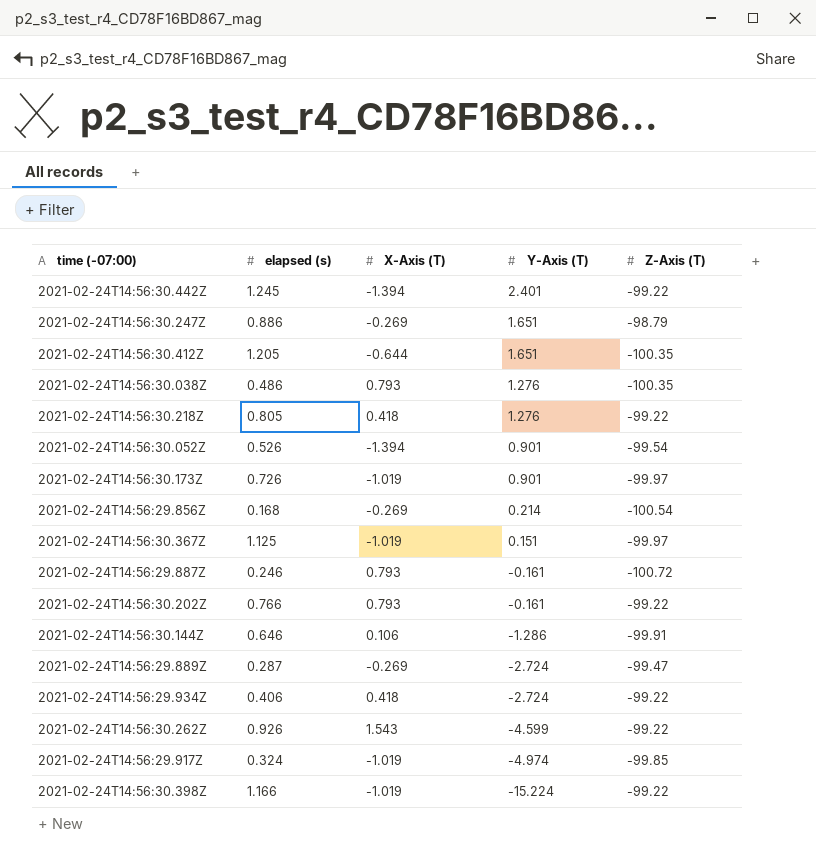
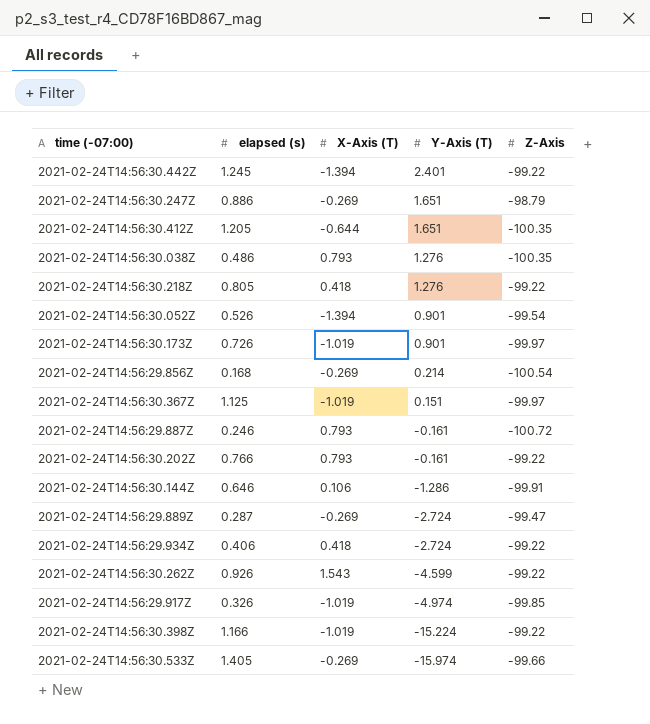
column name: Z-Axis (T) -> Z-Axis
2021-02-24T14:56:29.917Z | elapsed (s): 0.324 -> 0.326
row 2021-02-24T14:56:30.533Z: none -> 1.405 | -0.269 | -15.974 | -99.66

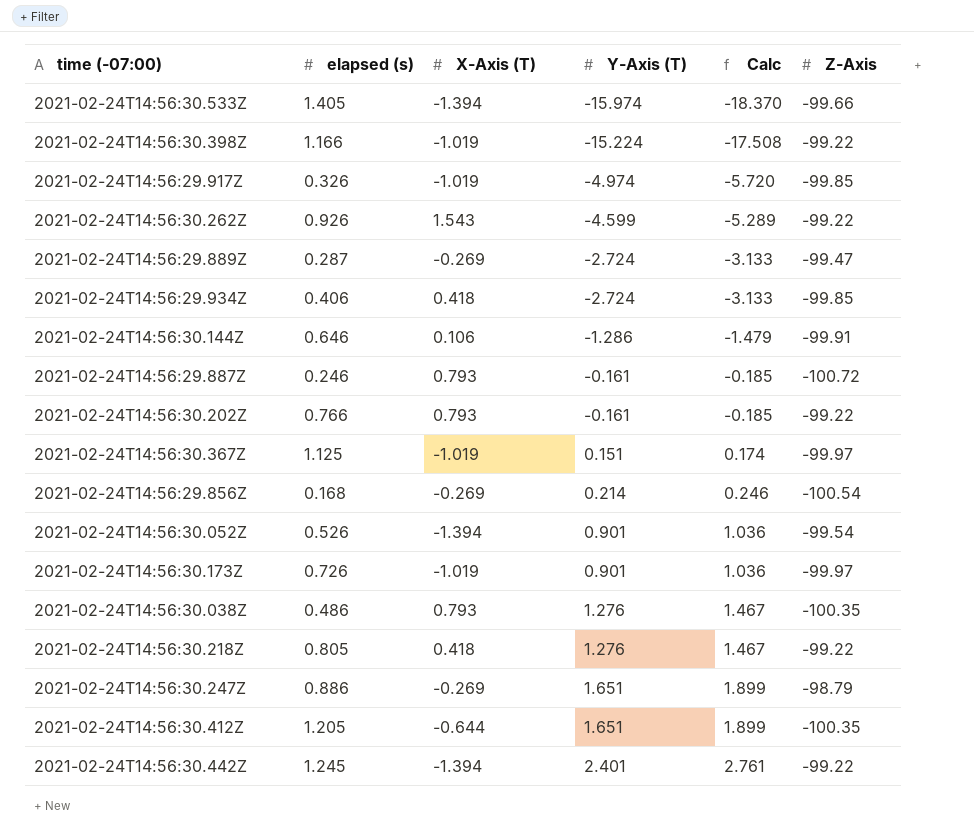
row order: Y-Axis (T) descending -> Y-Axis (T) ascending
column Calc | formula: none -> [Y-Axis (T)] * 1.15
2021-02-24T14:56:30.533Z | X-Axis (T): -0.269 -> -1.394
2021-02-24T14:56:29.934Z | Z-Axis: -99.22 -> -99.85

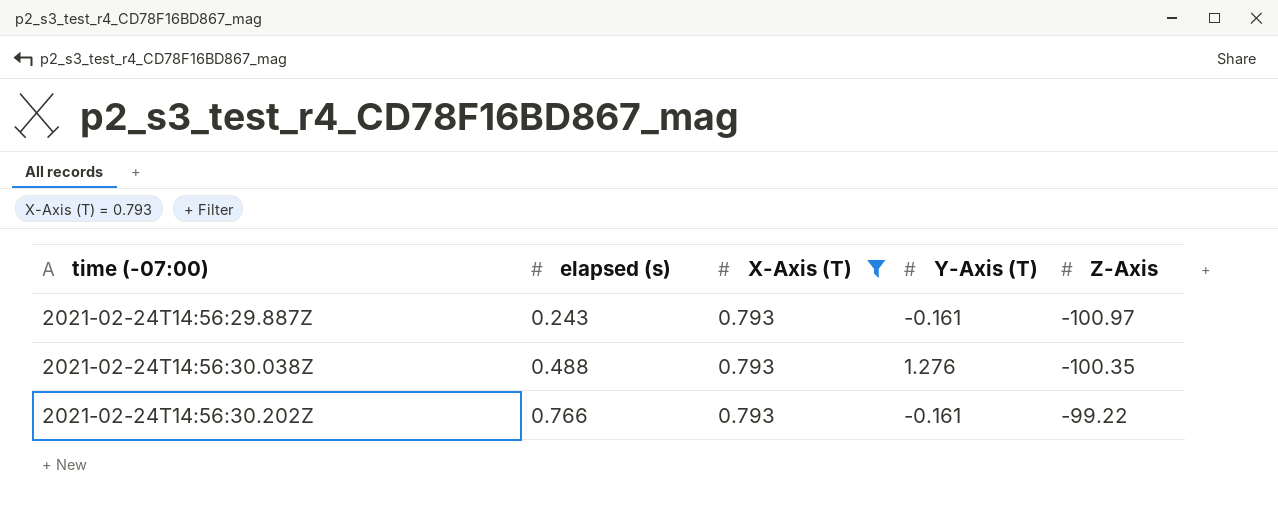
filter: none -> X-Axis (T) = 0.793
row order: Y-Axis (T) ascending -> time (-07:00) ascending
column Calc | formula: [Y-Axis (T)] * 1.15 -> none
2021-02-24T14:56:29.887Z | elapsed (s): 0.246 -> 0.243
2021-02-24T14:56:29.887Z | Z-Axis: -100.72 -> -100.97
2021-02-24T14:56:30.038Z | elapsed (s): 0.486 -> 0.488

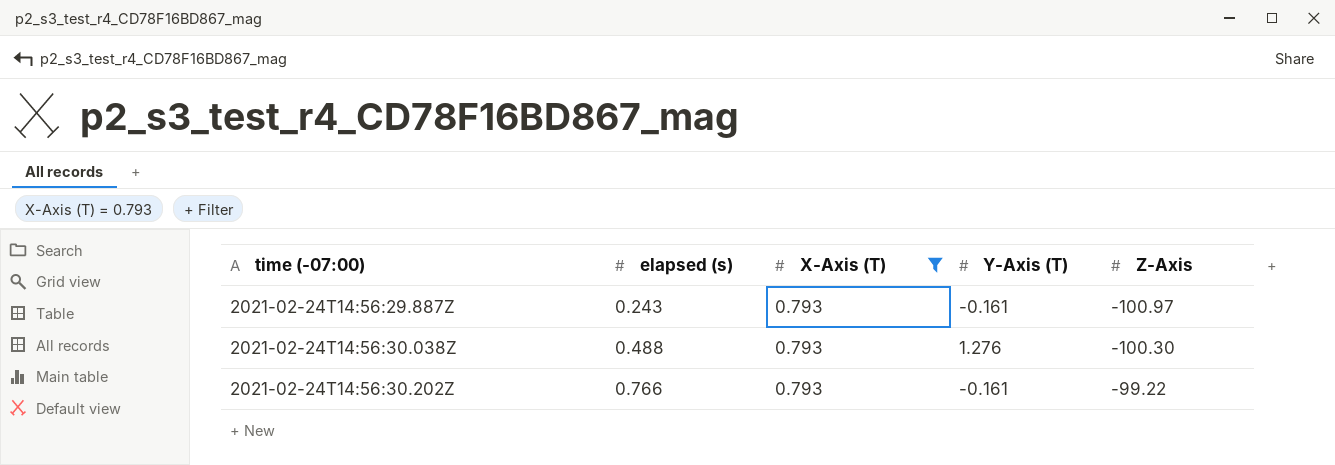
2021-02-24T14:56:30.038Z | Z-Axis: -100.35 -> -100.30

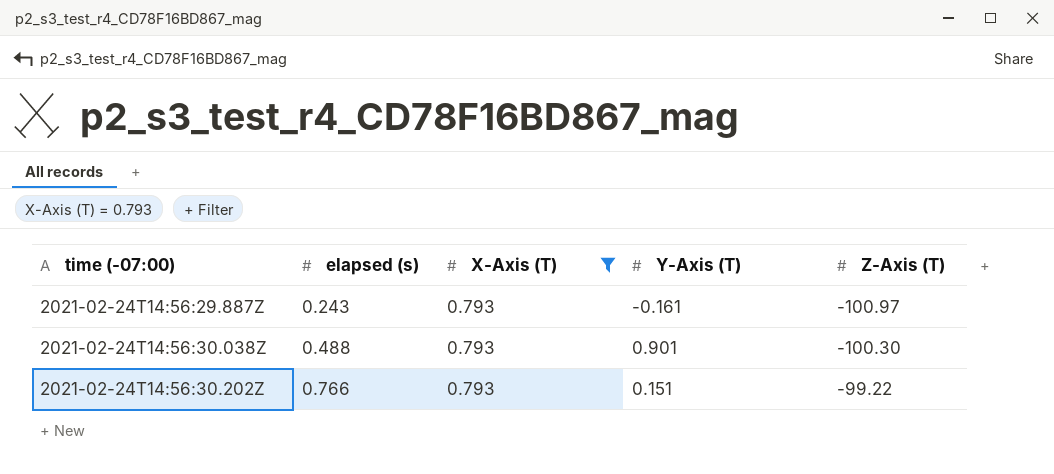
column name: Z-Axis -> Z-Axis (T)
2021-02-24T14:56:30.038Z | Y-Axis (T): 1.276 -> 0.901
2021-02-24T14:56:30.202Z | Y-Axis (T): -0.161 -> 0.151

